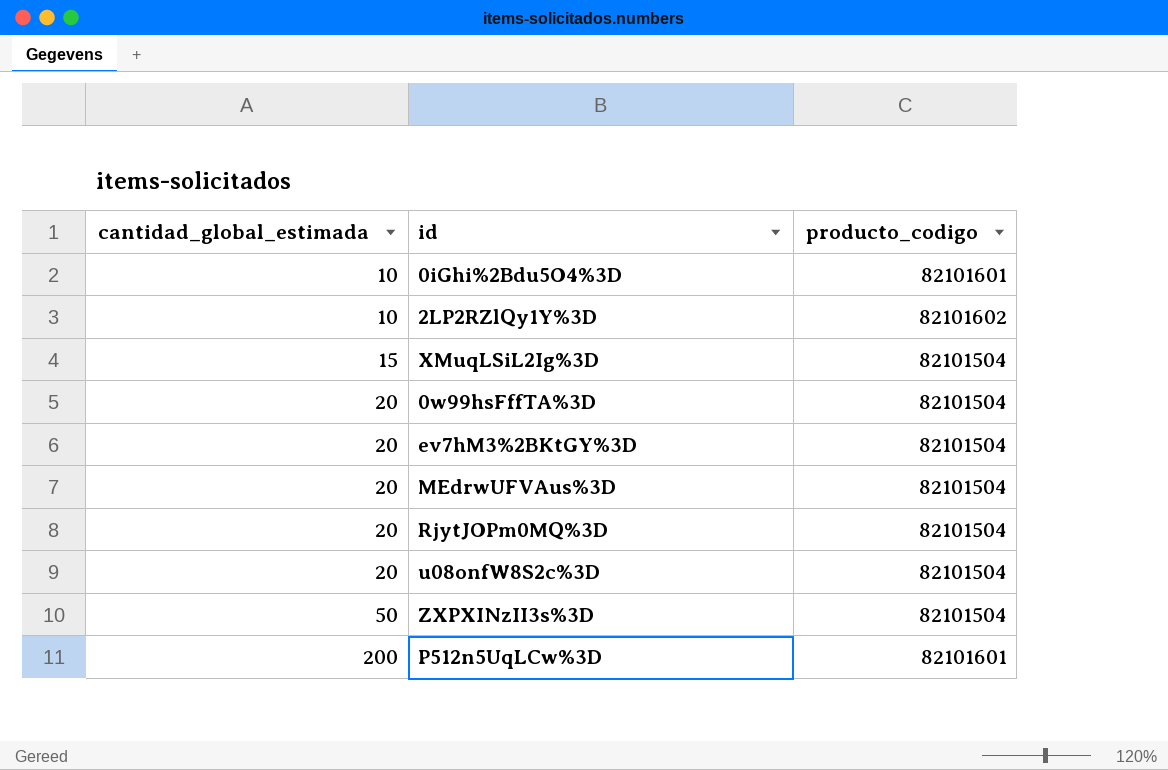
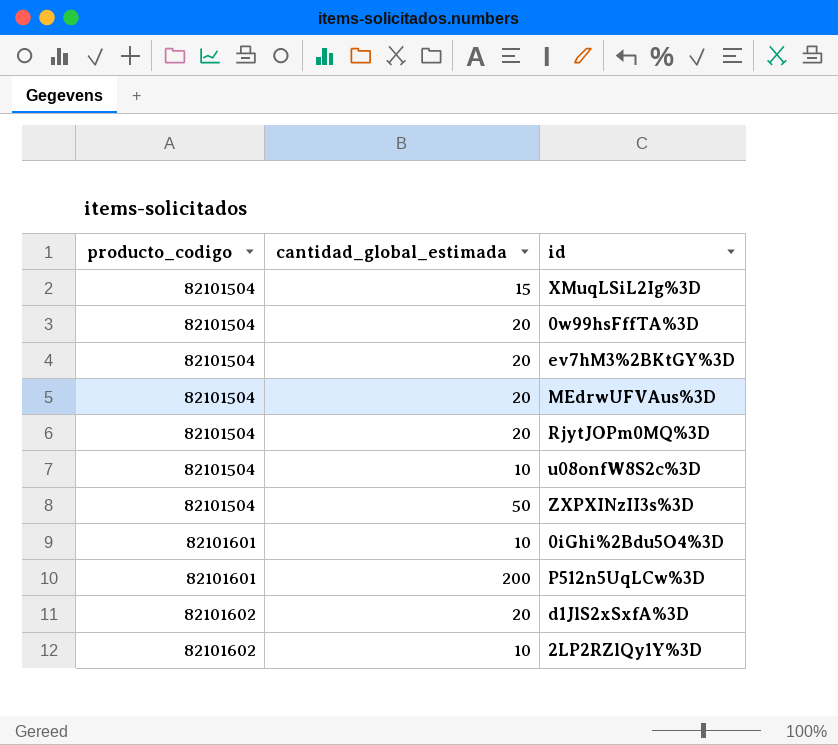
row order: cantidad_global_estimada ascending -> producto_codigo ascending
column producto_codigo | position: 3 -> 1
u08onfW8S2c%3D | cantidad_global_estimada: 20 -> 10
row d1JlS2xSxfA%3D: none -> 82101602 | 20

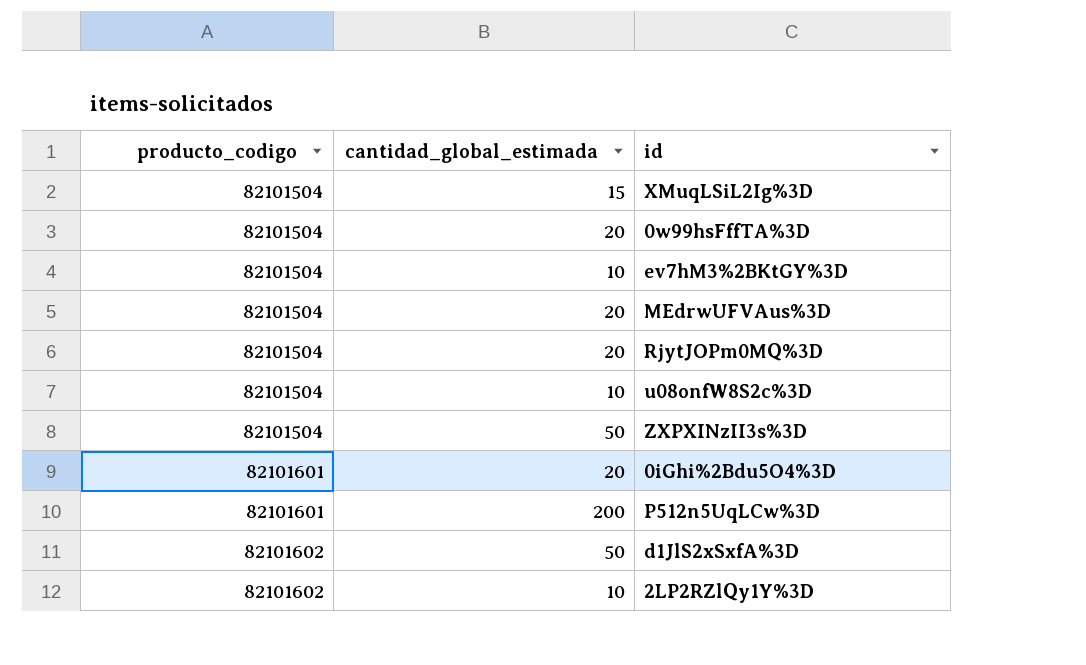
ev7hM3%2BKtGY%3D | cantidad_global_estimada: 20 -> 10
0iGhi%2Bdu5O4%3D | cantidad_global_estimada: 10 -> 20
d1JlS2xSxfA%3D | cantidad_global_estimada: 20 -> 50

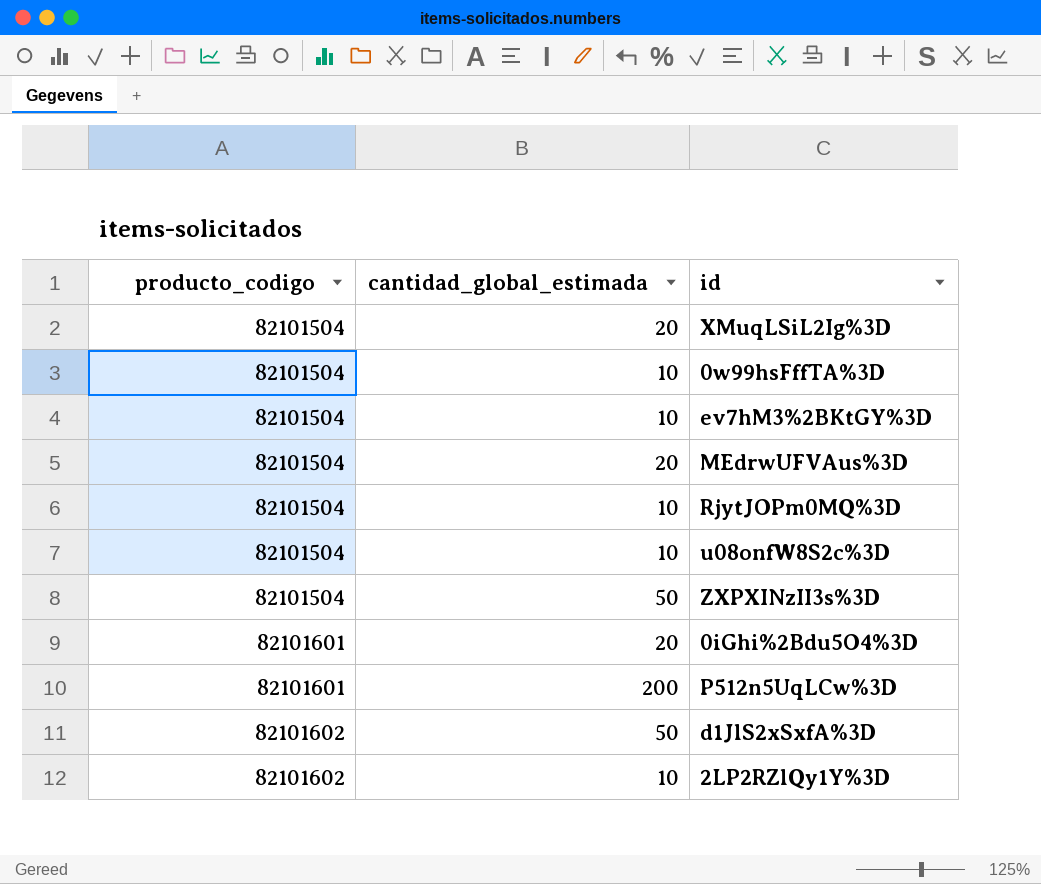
XMuqLSiL2Ig%3D | cantidad_global_estimada: 15 -> 20
0w99hsFffTA%3D | cantidad_global_estimada: 20 -> 10
RjytJOPm0MQ%3D | cantidad_global_estimada: 20 -> 10

